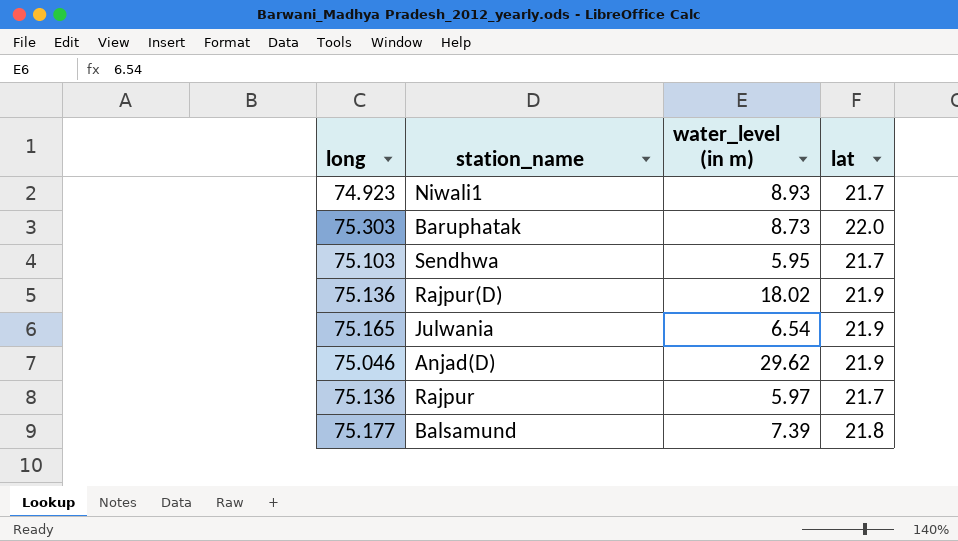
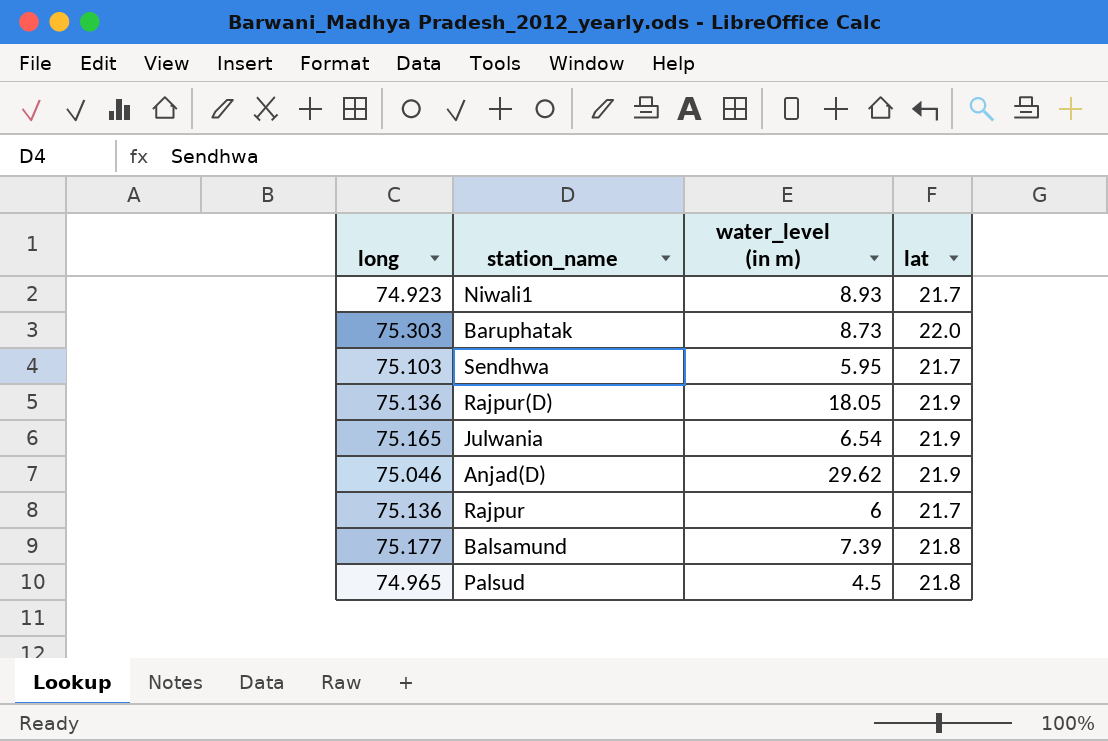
Rajpur(D) | water_level (in m): 18.02 -> 18.05
Rajpur | water_level (in m): 5.97 -> 6
row Palsud: none -> 74.965 | 4.5 | 21.8

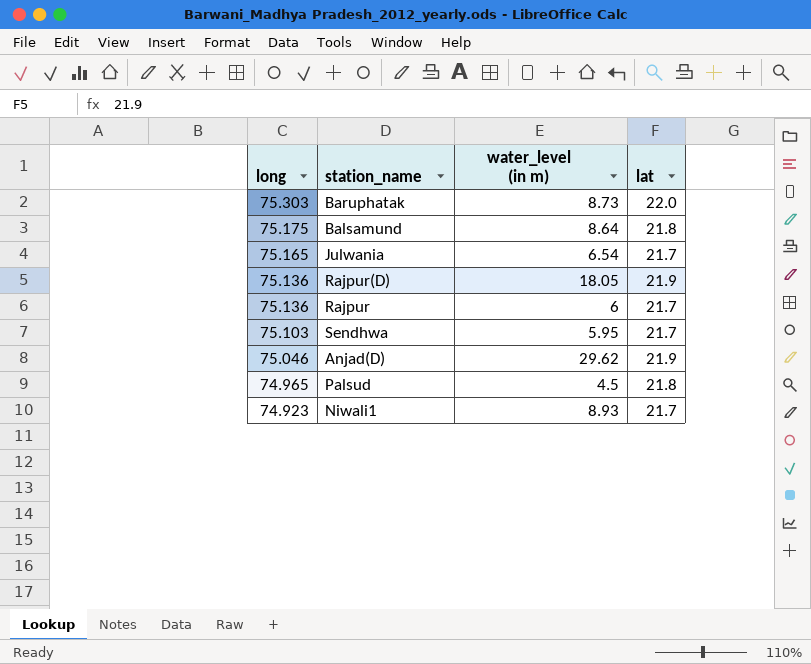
row order: none -> long descending
Balsamund | long: 75.177 -> 75.175
Balsamund | water_level (in m): 7.39 -> 8.64
Julwania | lat: 21.9 -> 21.7

